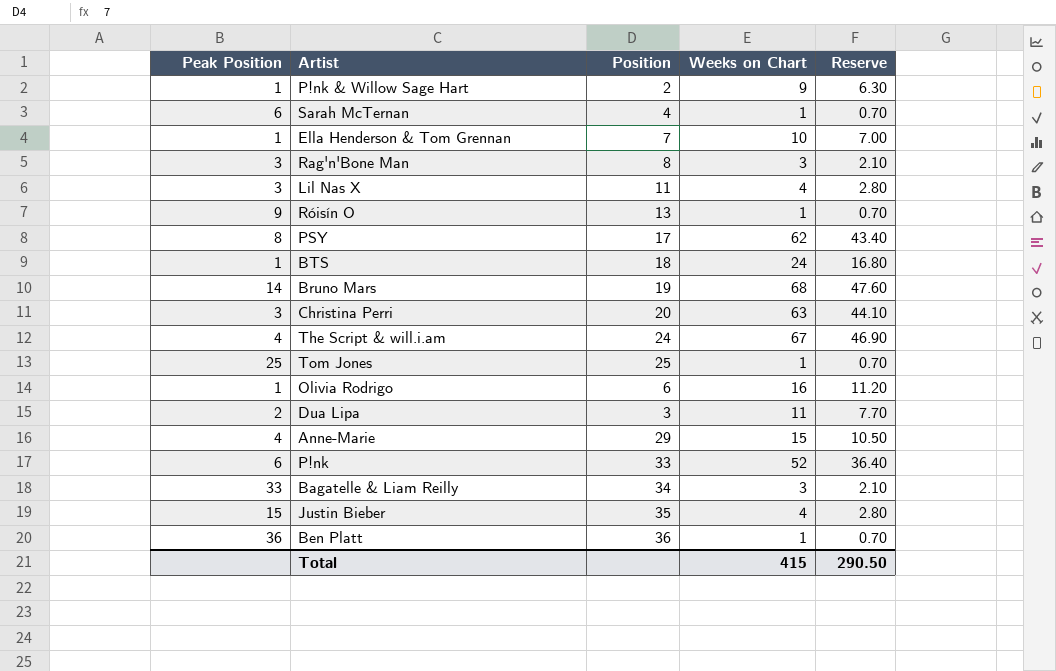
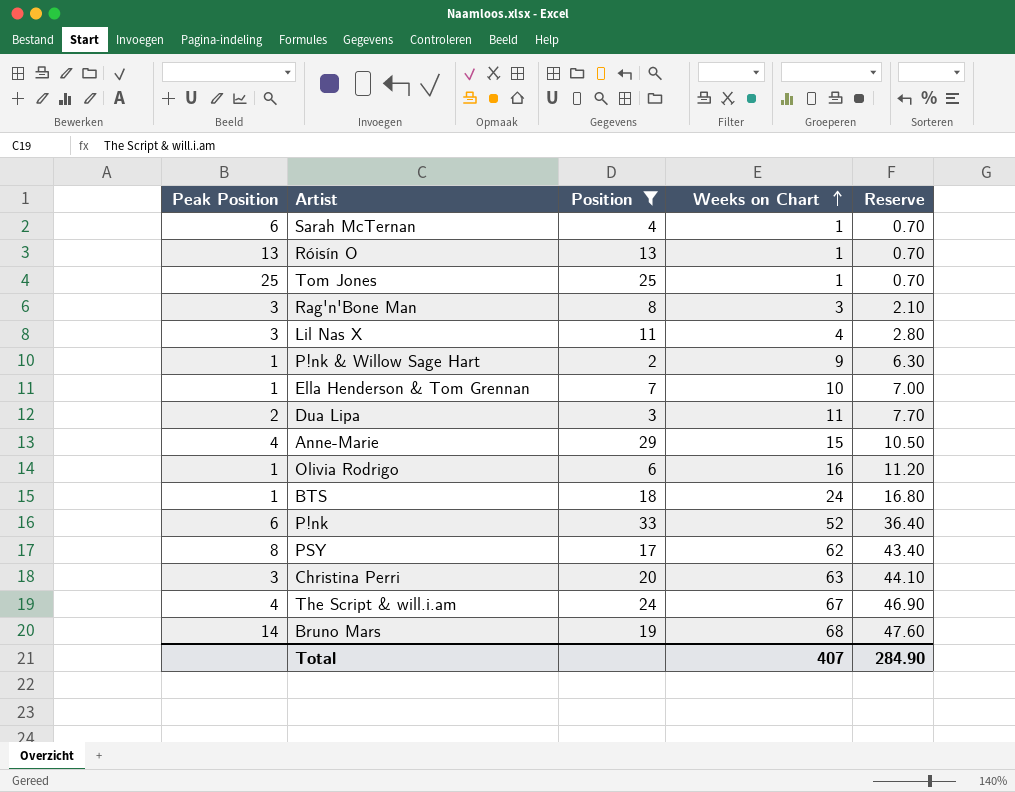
filter: none -> Position <= 33
row order: none -> Weeks on Chart ascending
Róisín O | Peak Position: 9 -> 13
Total | Weeks on Chart: 415 -> 407
Total | Reserve: 290.50 -> 284.90

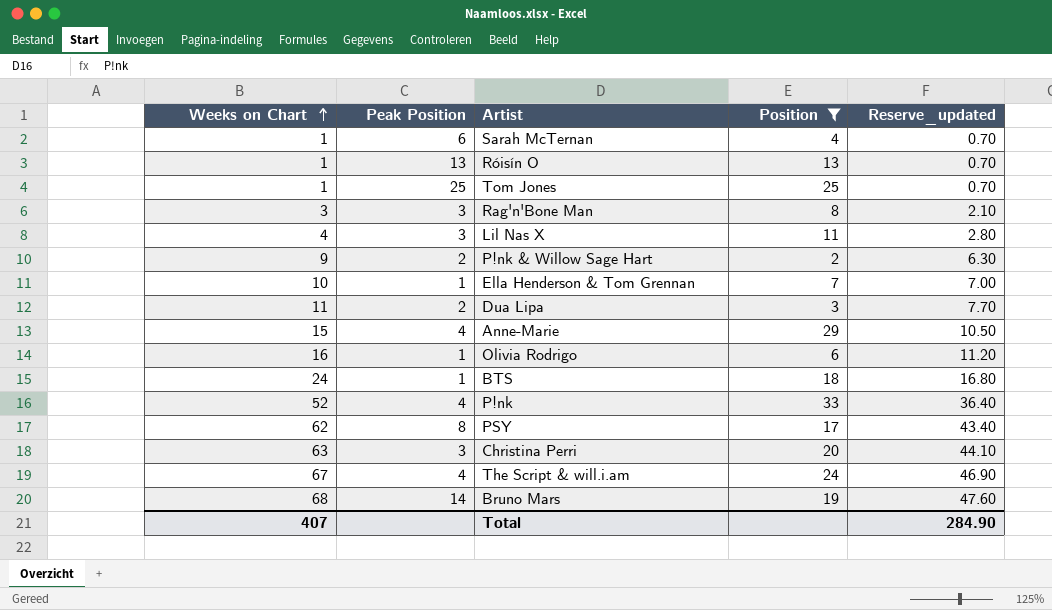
column Weeks on Chart | position: 4 -> 1
column name: Reserve -> Reserve_updated
P!nk & Willow Sage Hart | Peak Position: 1 -> 2
P!nk | Peak Position: 6 -> 4

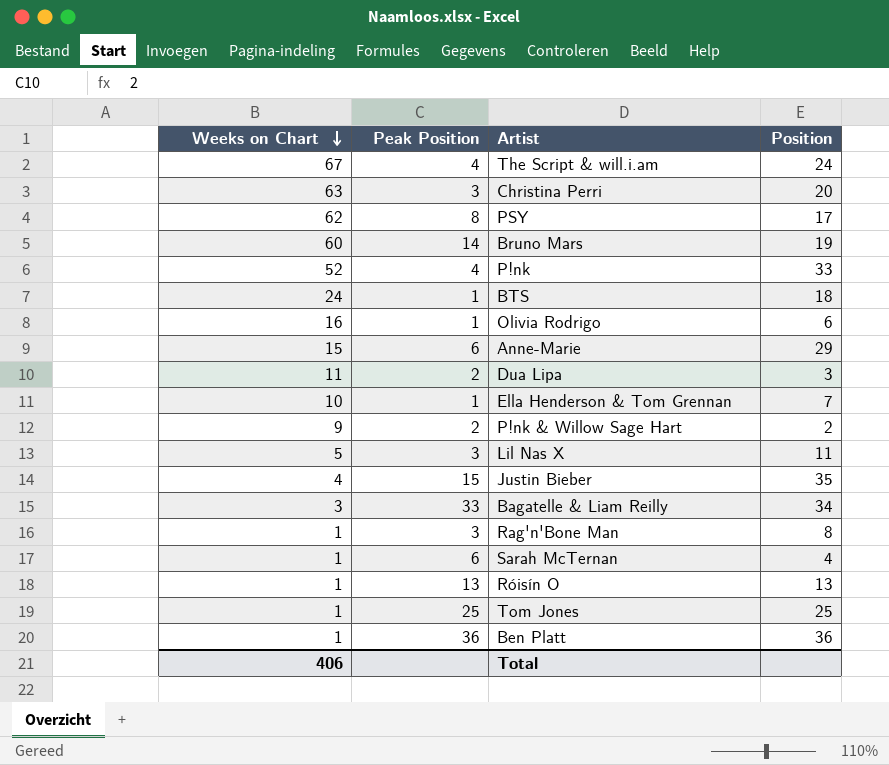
filter: Position <= 33 -> none
row order: Weeks on Chart ascending -> Weeks on Chart descending
column Reserve_updated | formula: [Weeks on Chart] * 0.7 -> none
Bruno Mars | Weeks on Chart: 68 -> 60
Anne-Marie | Peak Position: 4 -> 6
Lil Nas X | Weeks on Chart: 4 -> 5
Rag'n'Bone Man | Weeks on Chart: 3 -> 1
Total | Weeks on Chart: 407 -> 406

